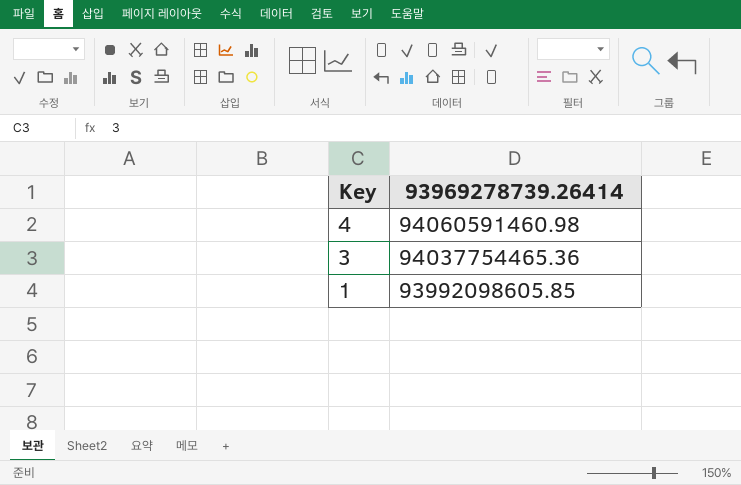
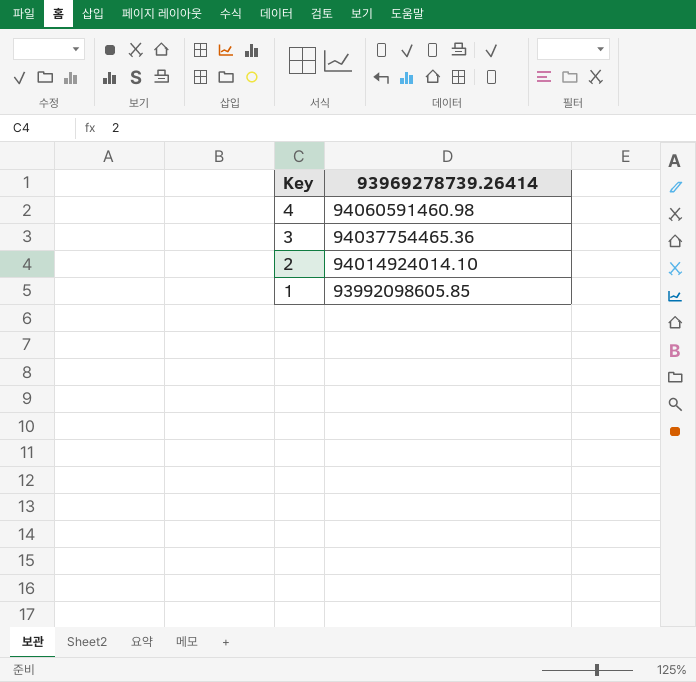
row 2: none -> 94014924014.10

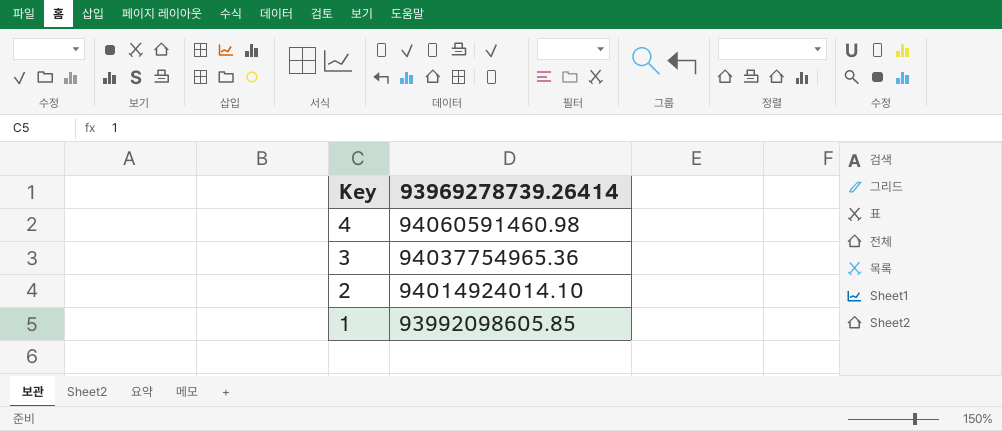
3 | 93969278739.26414: 94037754465.36 -> 94037754965.36

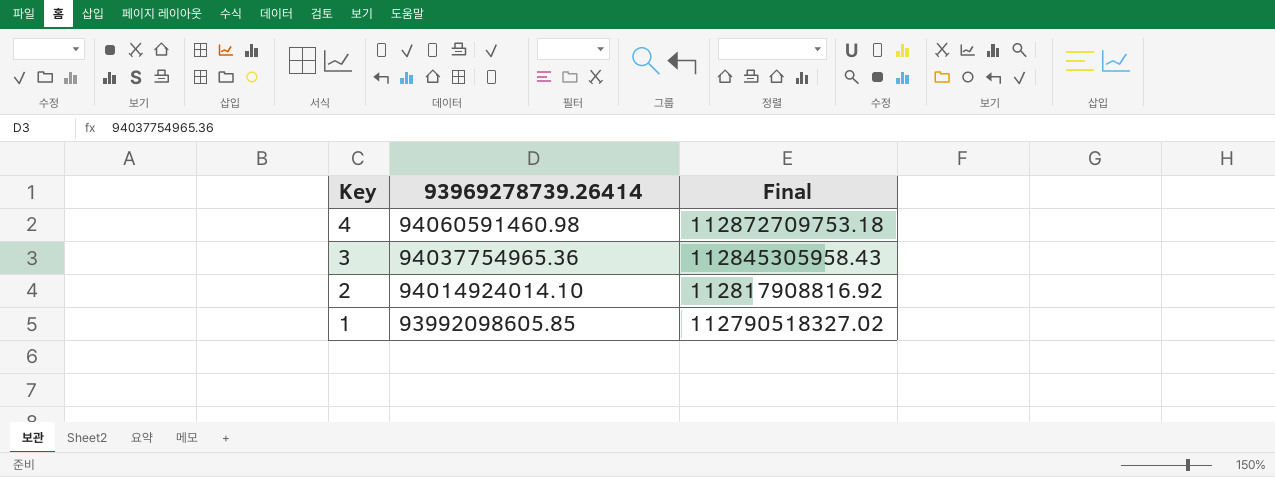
column Final | formula: none -> [93969278739.26414] * 1.2

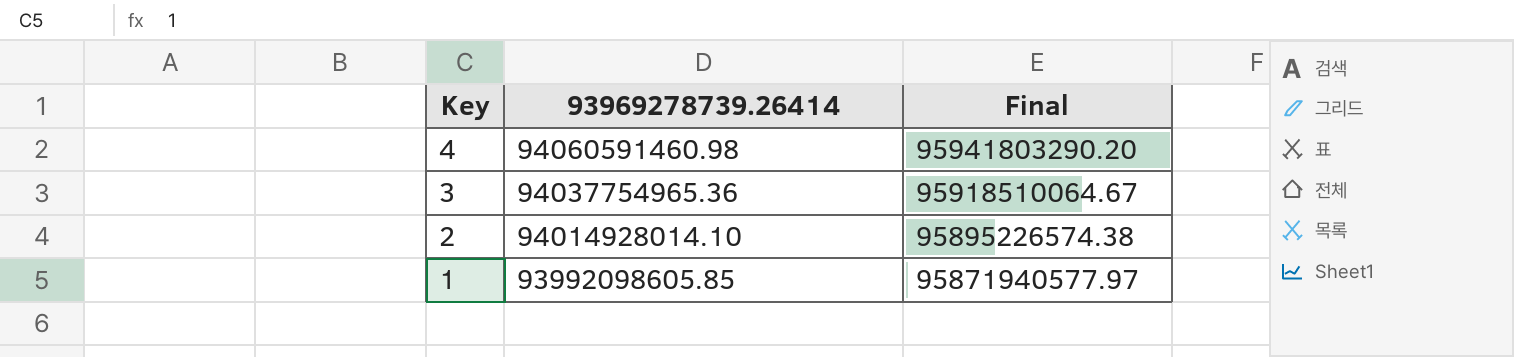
column Final | formula: [93969278739.26414] * 1.2 -> [93969278739.26414] * 1.02
2 | 93969278739.26414: 94014924014.10 -> 94014928014.10

